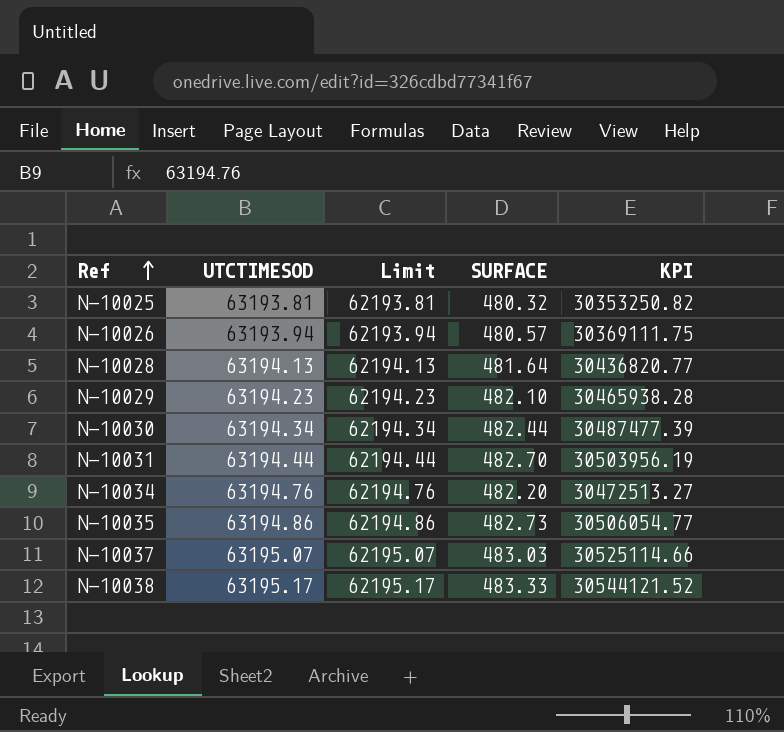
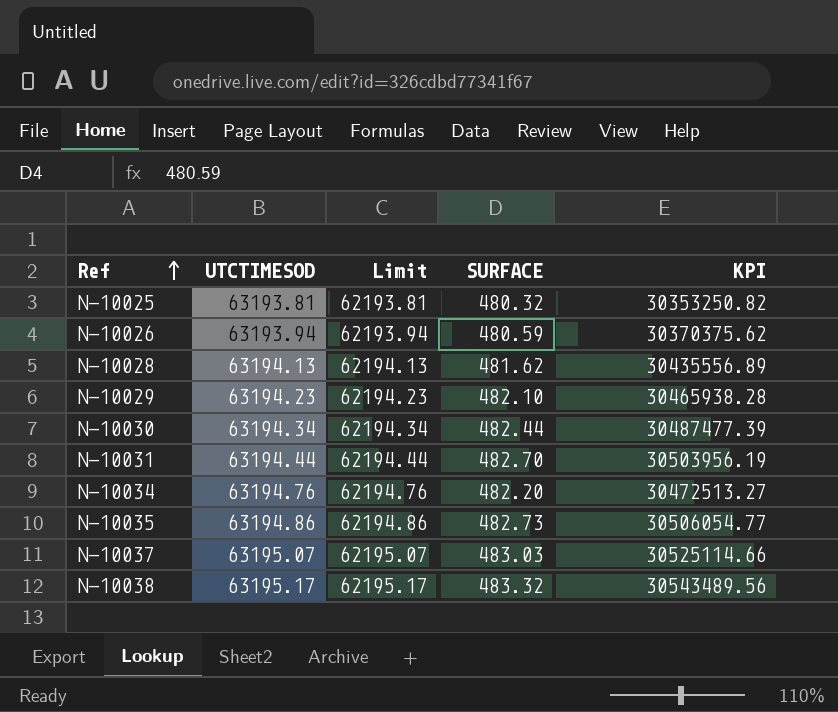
N-10026 | SURFACE: 480.57 -> 480.59
N-10026 | KPI: 30369111.75 -> 30370375.62
N-10028 | SURFACE: 481.64 -> 481.62
N-10028 | KPI: 30436820.77 -> 30435556.89
N-10038 | SURFACE: 483.33 -> 483.32
N-10038 | KPI: 30544121.52 -> 30543489.56

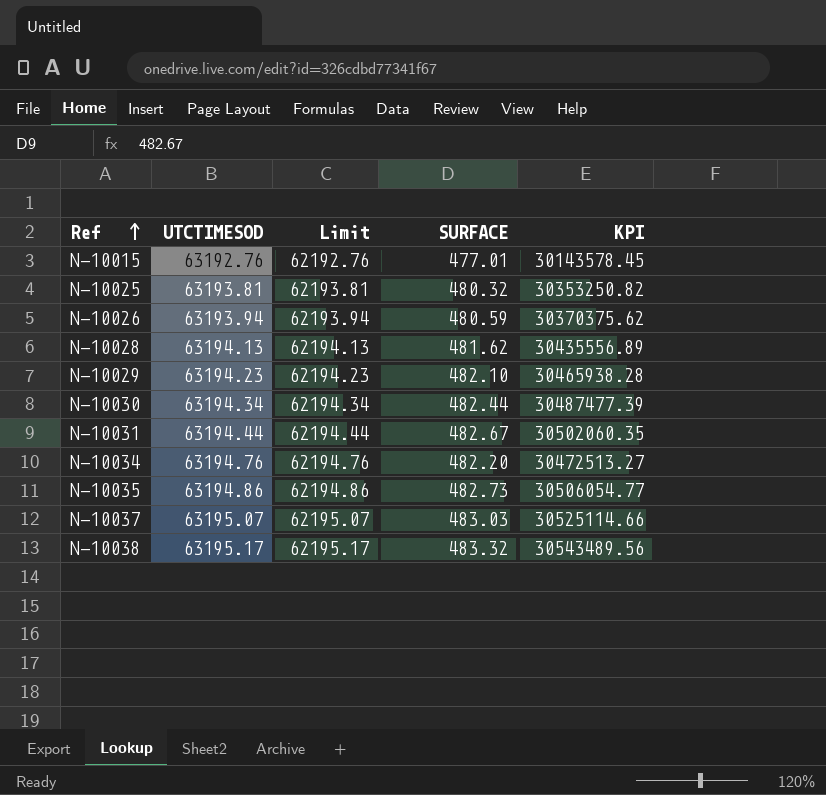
row N-10015: none -> 63192.76 | 62192.76 | 477.01 | 30143578.45
N-10031 | SURFACE: 482.70 -> 482.67
N-10031 | KPI: 30503956.19 -> 30502060.35

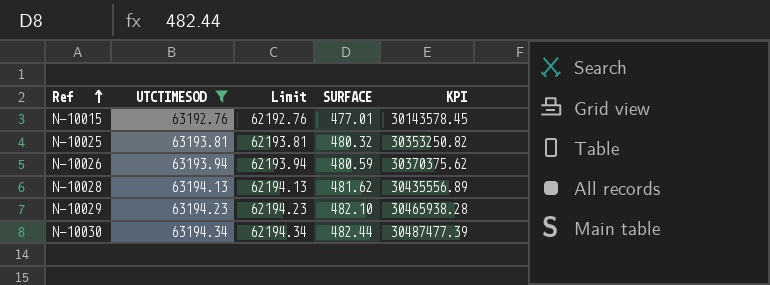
filter: none -> UTCTIMESOD <= 63194.34

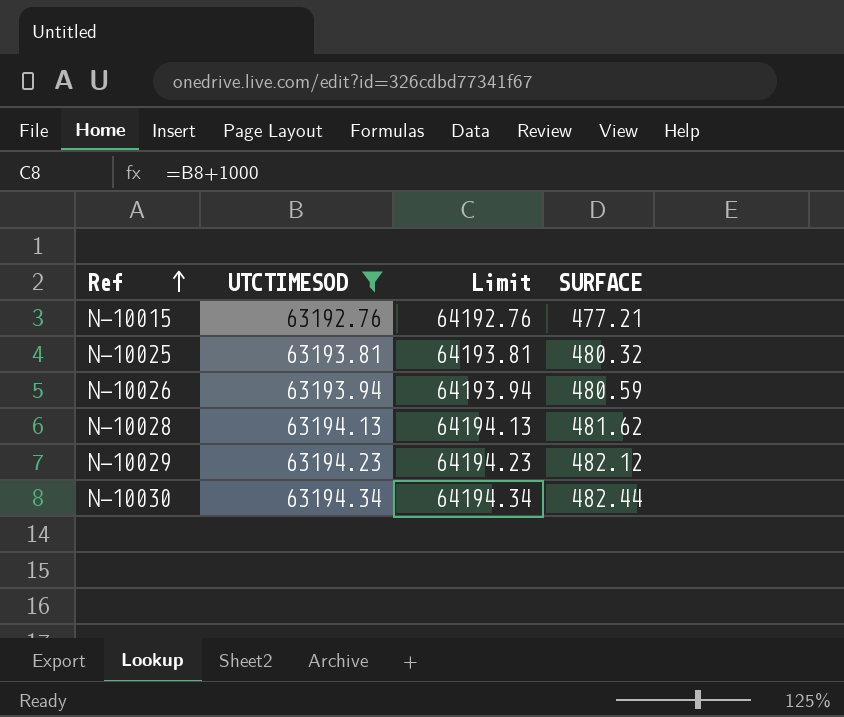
column KPI | formula: [UTCTIMESOD] * [SURFACE] -> none
column Limit | formula: [UTCTIMESOD] - 1000 -> [UTCTIMESOD] + 1000
N-10015 | SURFACE: 477.01 -> 477.21
N-10029 | SURFACE: 482.10 -> 482.12

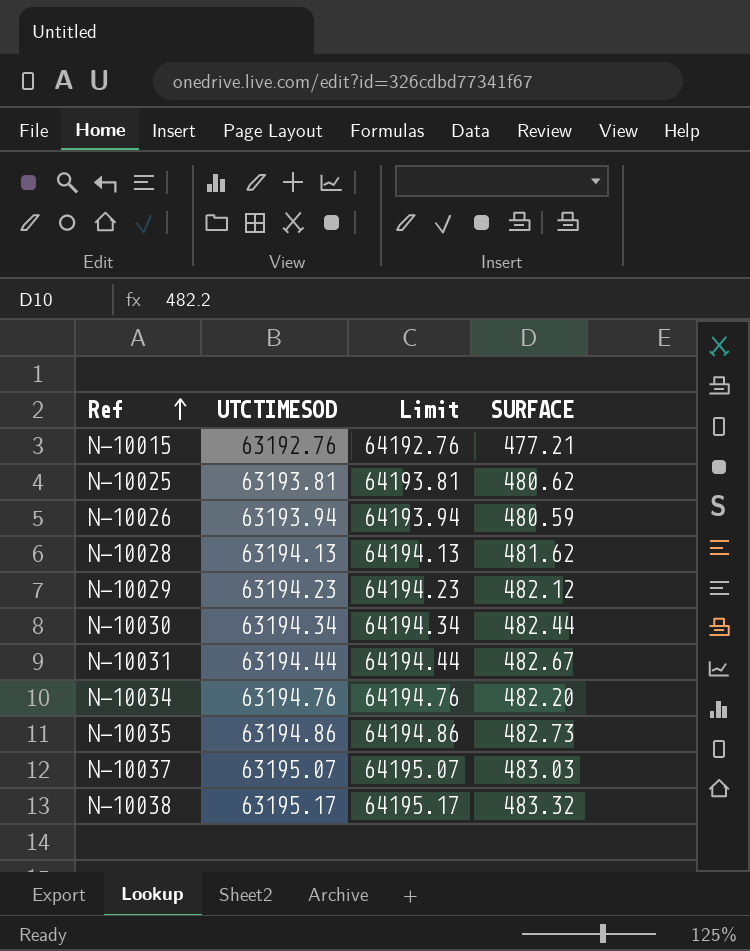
filter: UTCTIMESOD <= 63194.34 -> none
N-10025 | SURFACE: 480.32 -> 480.62

